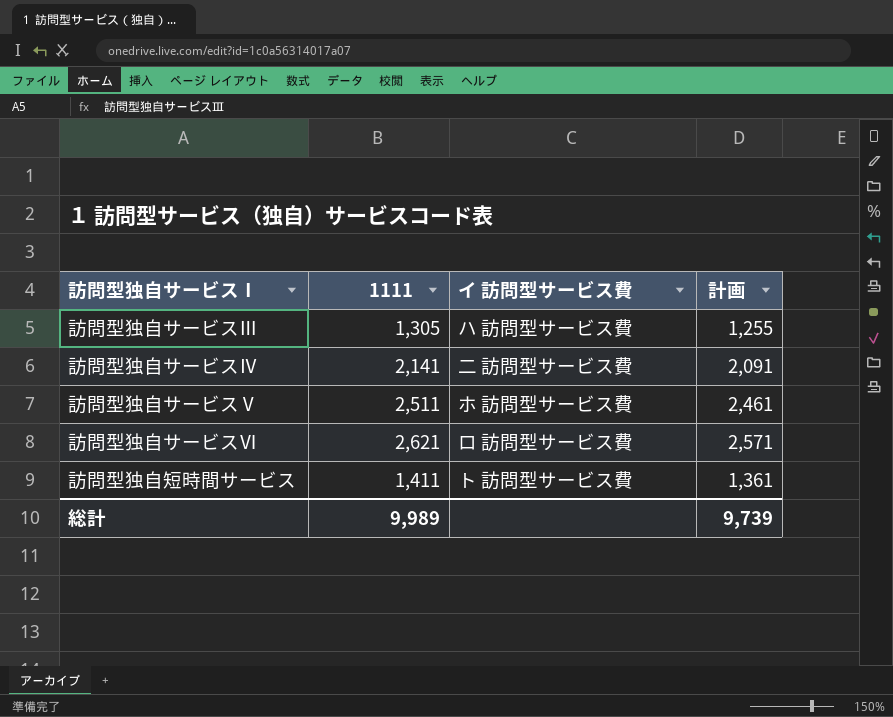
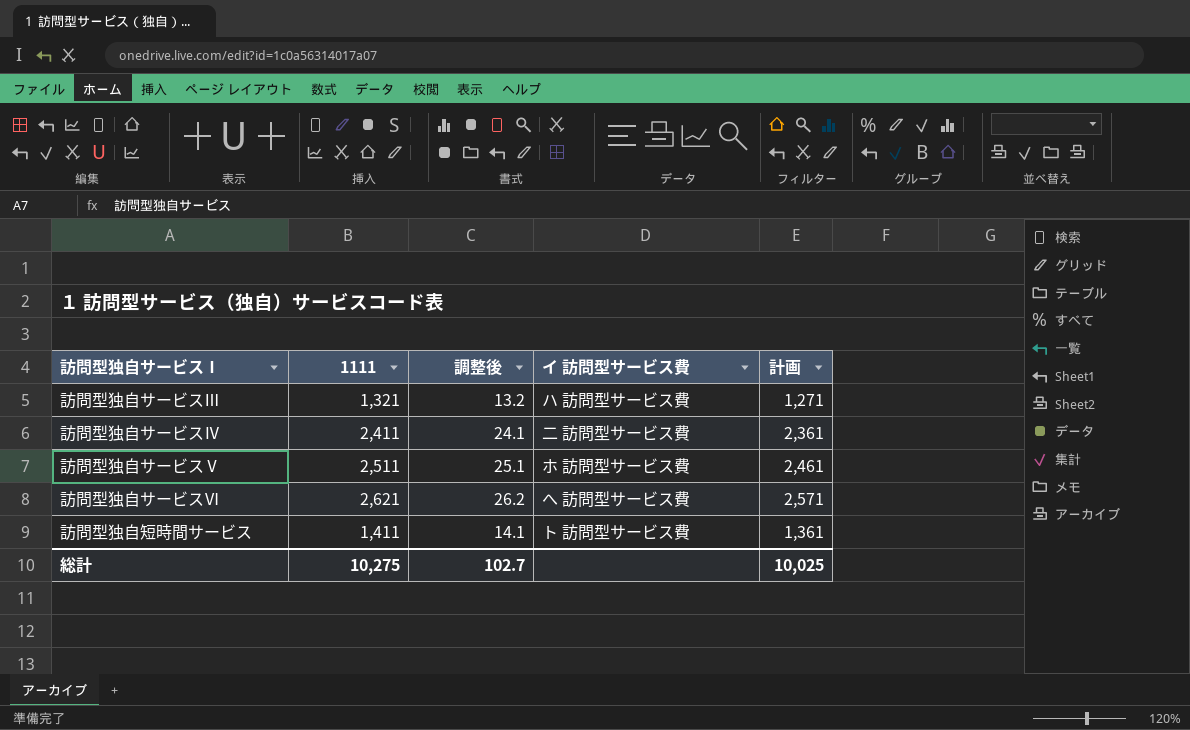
column 調整後 | formula: none -> [1111] * 0.01
訪問型独自サービスⅢ | 1111: 1,305 -> 1,321
訪問型独自サービスⅢ | 計画: 1,255 -> 1,271
訪問型独自サービスⅣ | 1111: 2,141 -> 2,411
訪問型独自サービスⅣ | 計画: 2,091 -> 2,361
訪問型独自サービスⅥ | イ 訪問型サービス費: ロ 訪問型サービス費 -> へ 訪問型サービス費
総計 | 1111: 9,989 -> 10,275
総計 | 計画: 9,739 -> 10,025

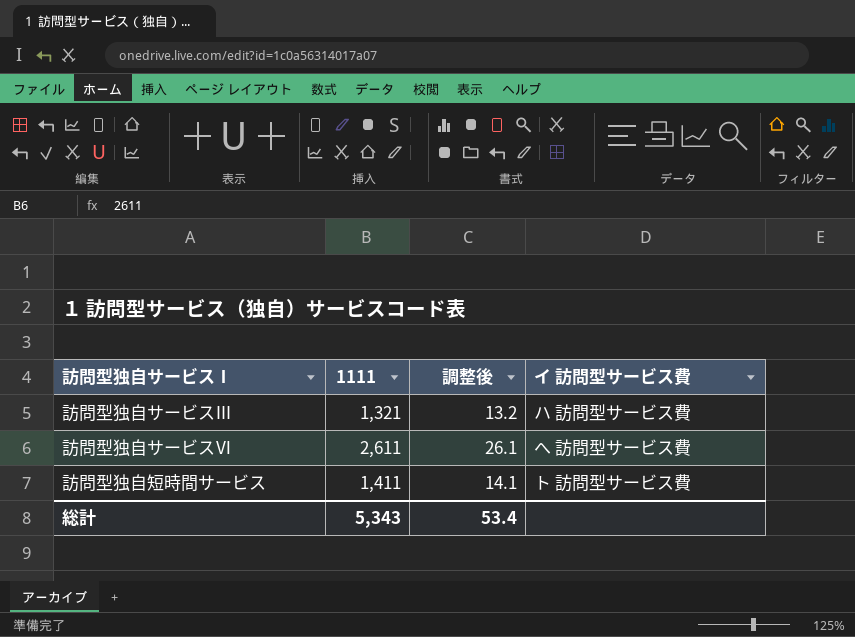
column 計画 | formula: [1111] - 50 -> none
row 訪問型独自サービスⅣ: 2,411 | 24.1 | 二 訪問型サービス費 | 2,361 -> none
row 訪問型独自サービスⅤ: 2,511 | 25.1 | ホ 訪問型サービス費 | 2,461 -> none
訪問型独自サービスⅥ | 1111: 2,621 -> 2,611
訪問型独自サービスⅥ | 調整後: 26.2 -> 26.1
総計 | 1111: 10,275 -> 5,343
総計 | 調整後: 102.7 -> 53.4

